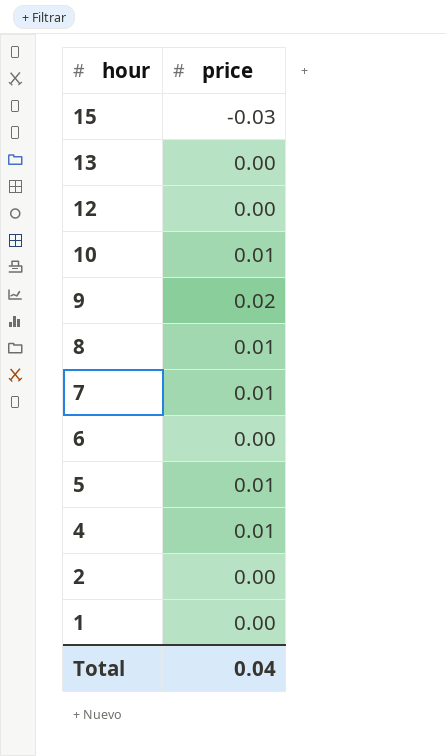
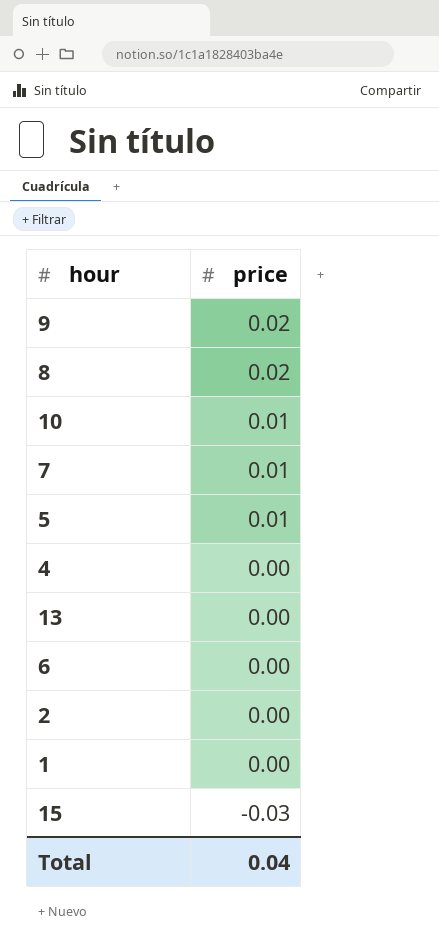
row order: hour descending -> price descending
row 12: 0.00 -> none
8 | price: 0.01 -> 0.02
4 | price: 0.01 -> 0.00

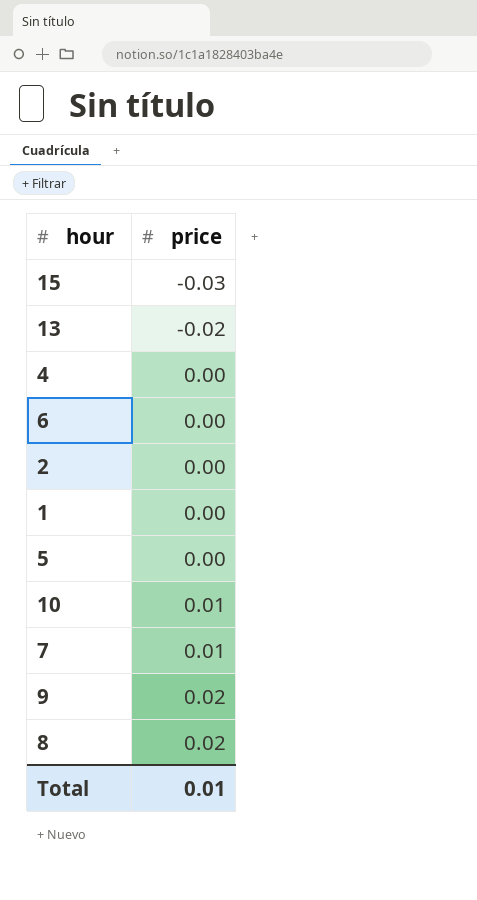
row order: price descending -> price ascending
13 | price: 0.00 -> -0.02
5 | price: 0.01 -> 0.00
Total | price: 0.04 -> 0.01

